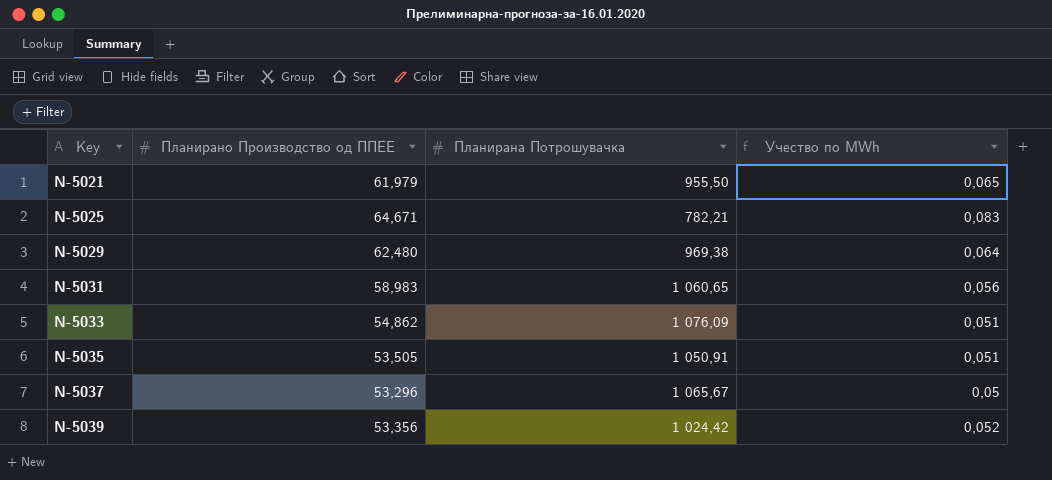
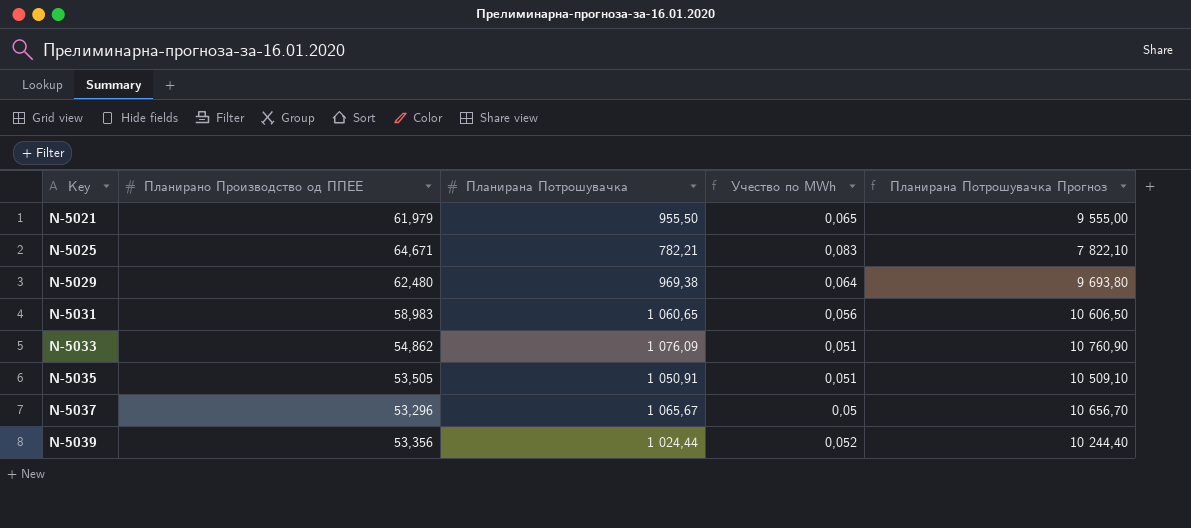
column Планирана Потрошувачка Прогноз | formula: none -> [Планирана Потрошувачка] * 10
N-5039 | Планирана Потрошувачка: 1 024,42 -> 1 024,44

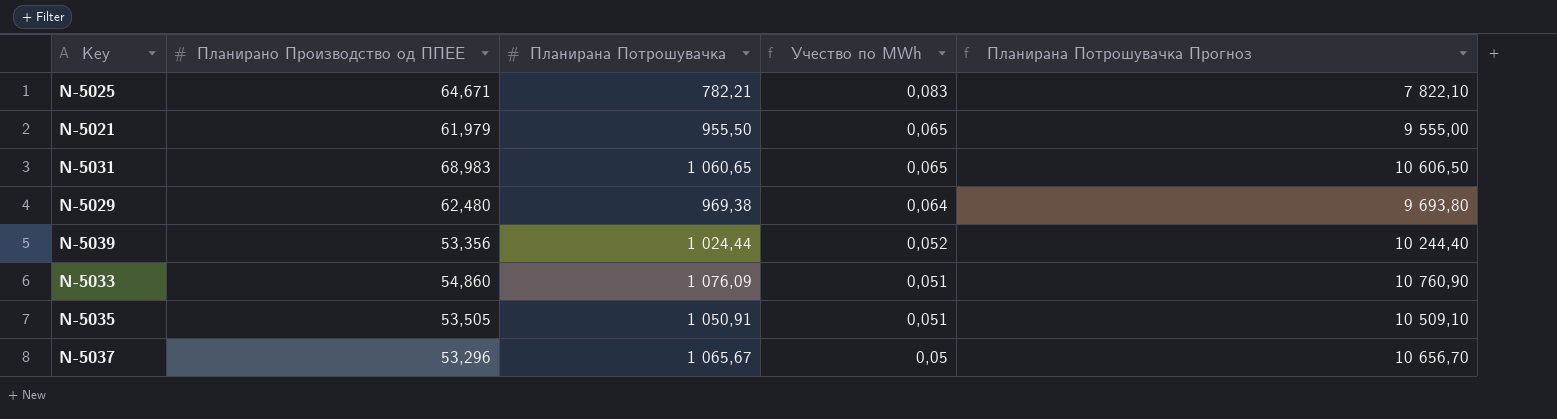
row order: Key ascending -> Учество по MWh descending
N-5031 | Планирано Производство од ППЕЕ: 58,983 -> 68,983
N-5031 | Учество по MWh: 0,056 -> 0,065
N-5033 | Планирано Производство од ППЕЕ: 54,862 -> 54,860

